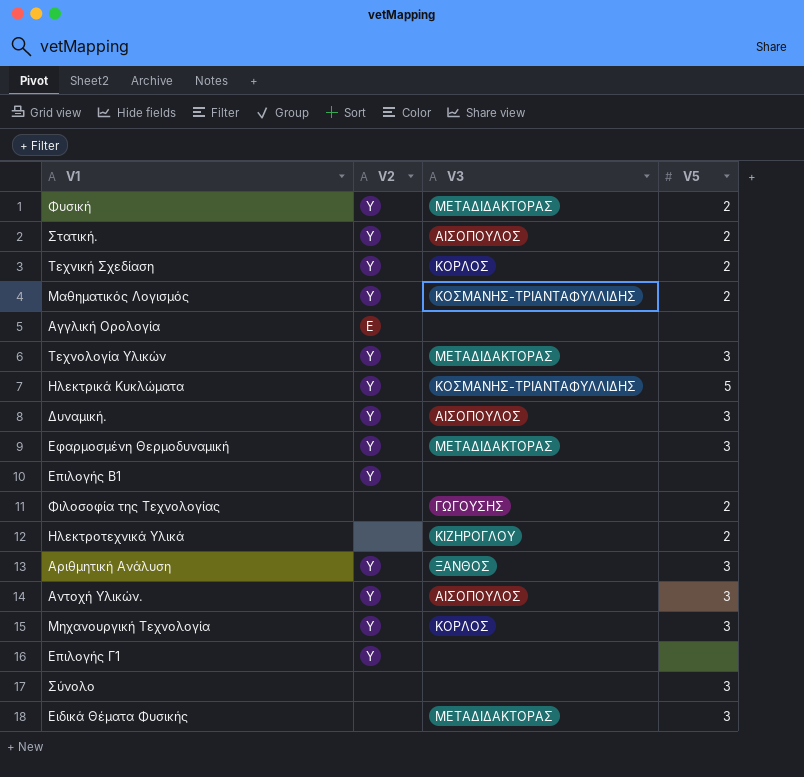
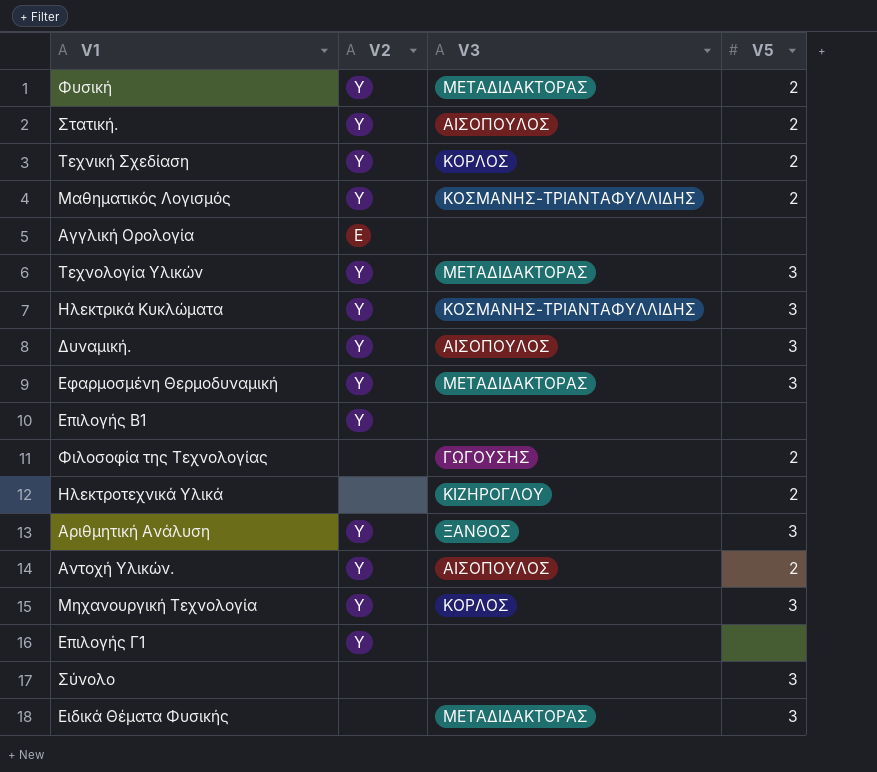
Ηλεκτρικά Κυκλώματα | V5: 5 -> 3
Αντοχή Υλικών. | V5: 3 -> 2

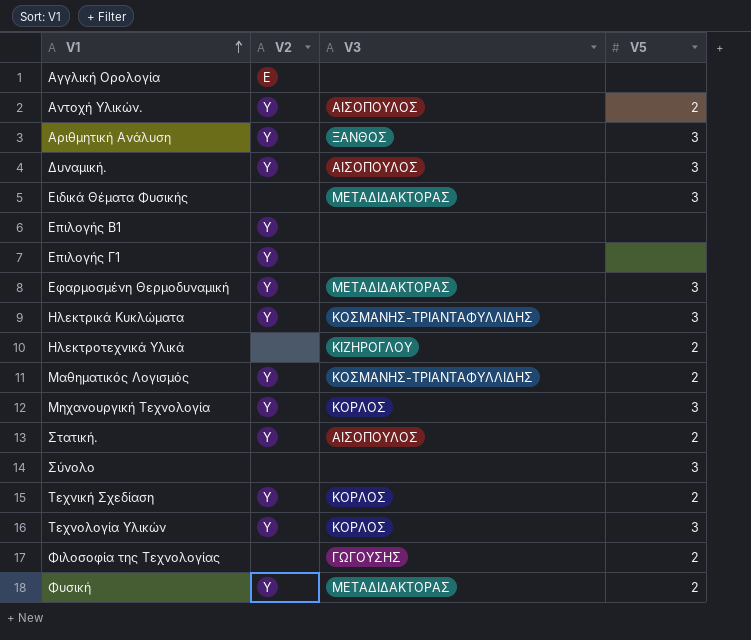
row order: none -> V1 ascending
Τεχνολογία Υλικών | V3: ΜΕΤΑΔΙΔΑΚΤΟΡΑΣ -> ΚΟΡΛΟΣ

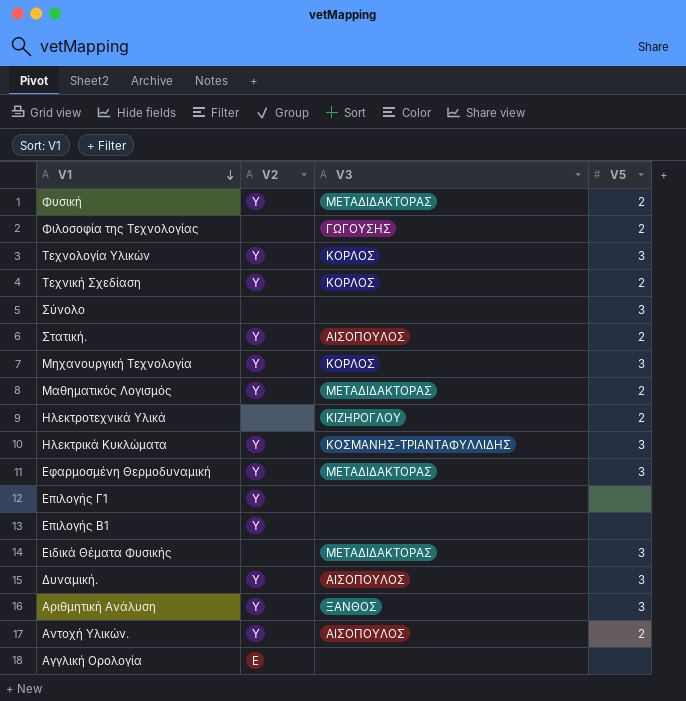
row order: V1 ascending -> V1 descending
Μαθηματικός Λογισμός | V3: ΚΟΣΜΑΝΗΣ-ΤΡΙΑΝΤΑΦΥΛΛΙΔΗΣ -> ΜΕΤΑΔΙΔΑΚΤΟΡΑΣ

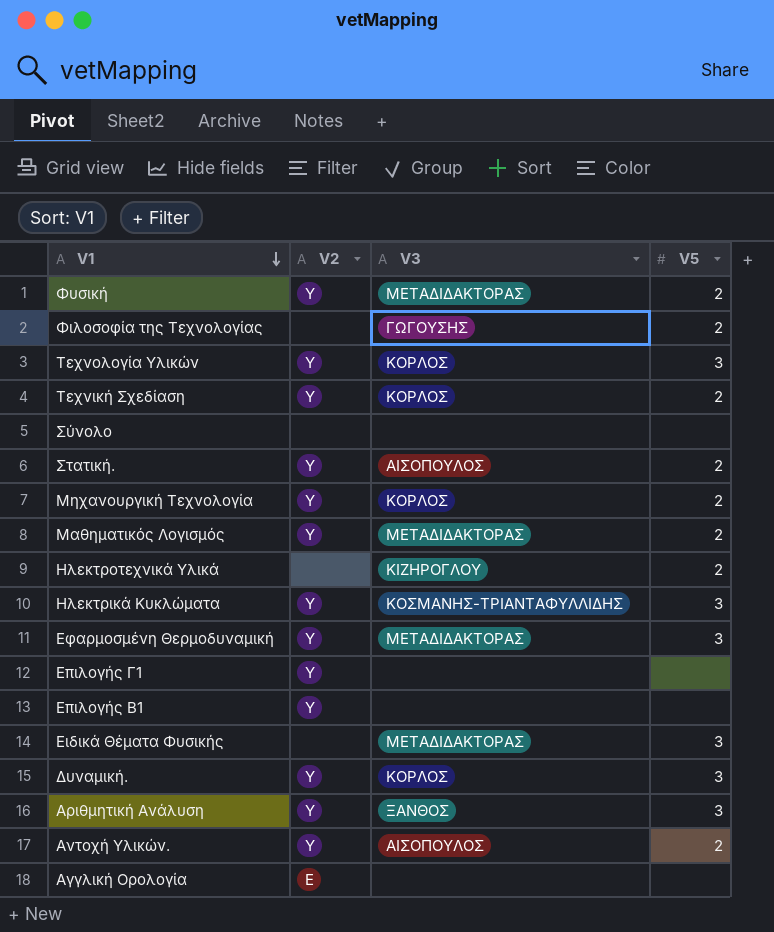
Σύνολο | V5: 3 -> none
Μηχανουργική Τεχνολογία | V5: 3 -> 2
Δυναμική. | V3: ΑΙΣΟΠΟΥΛΟΣ -> ΚΟΡΛΟΣ

